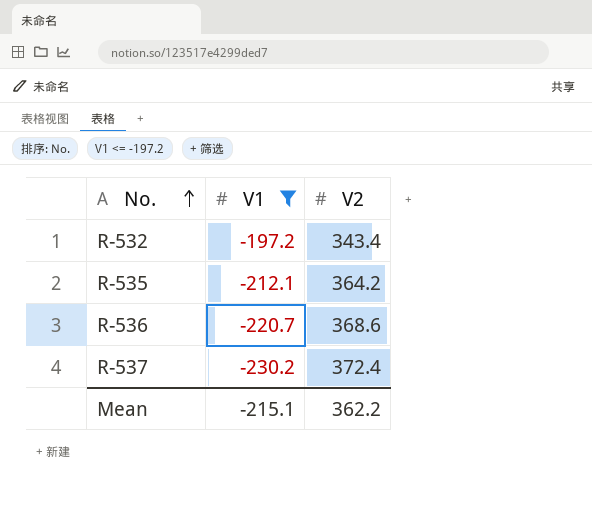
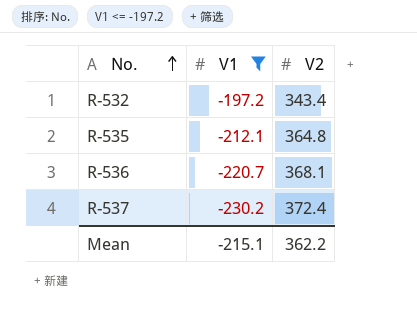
R-535 | V2: 364.2 -> 364.8
R-536 | V2: 368.6 -> 368.1

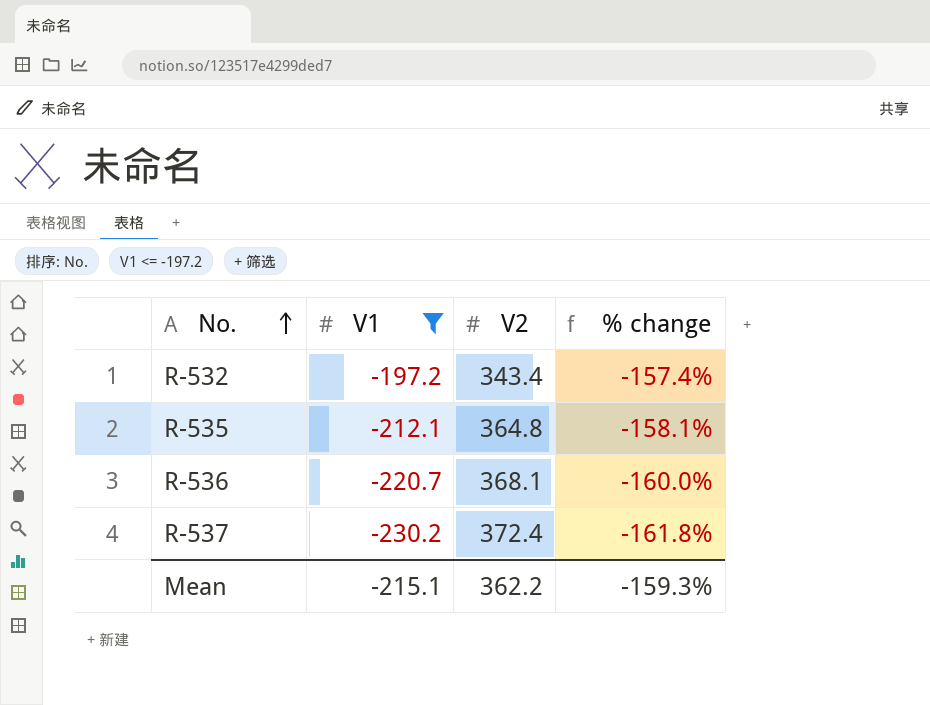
column % change | formula: none -> ([V1] - [V2]) / [V2]

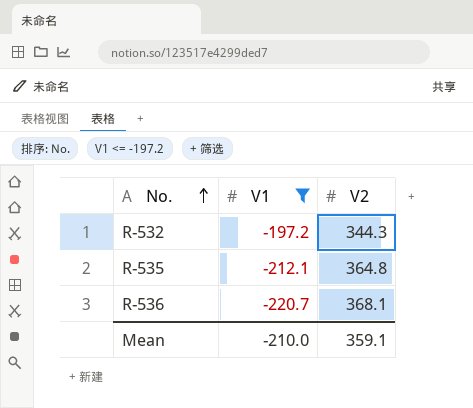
column % change | formula: ([V1] - [V2]) / [V2] -> none
row R-537: -230.2 | 372.4 | -161.8% -> none
R-532 | V2: 343.4 -> 344.3
Mean | V1: -215.1 -> -210.0
Mean | V2: 362.2 -> 359.1

